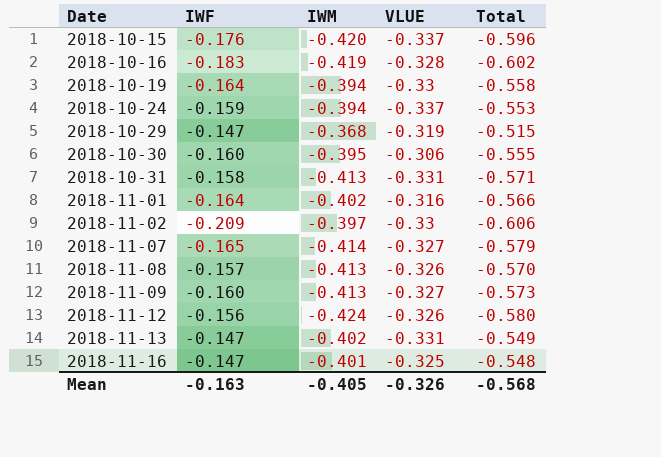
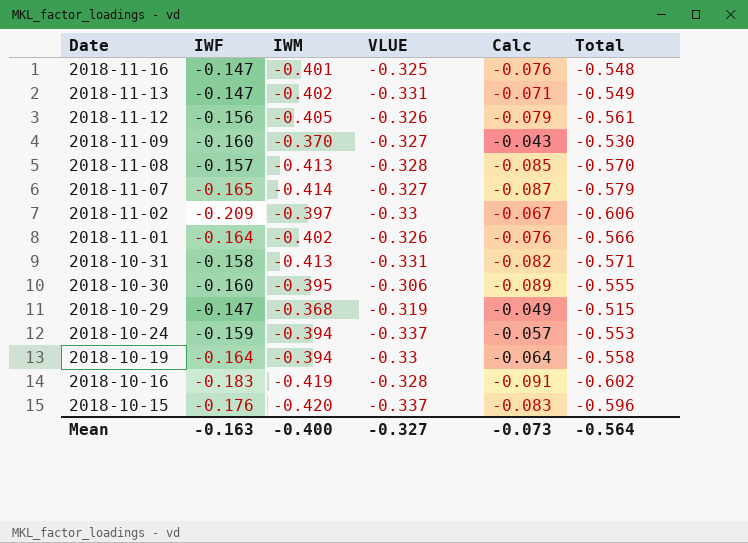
row order: Date ascending -> Date descending
column Calc | formula: none -> [IWM] - [VLUE]
2018-11-12 | IWM: -0.424 -> -0.405
2018-11-12 | Total: -0.580 -> -0.561
2018-11-09 | IWM: -0.413 -> -0.370
2018-11-09 | Total: -0.573 -> -0.530
2018-11-08 | VLUE: -0.326 -> -0.328
2018-11-01 | VLUE: -0.316 -> -0.326
Mean | IWM: -0.405 -> -0.400
Mean | VLUE: -0.326 -> -0.327
Mean | Total: -0.568 -> -0.564

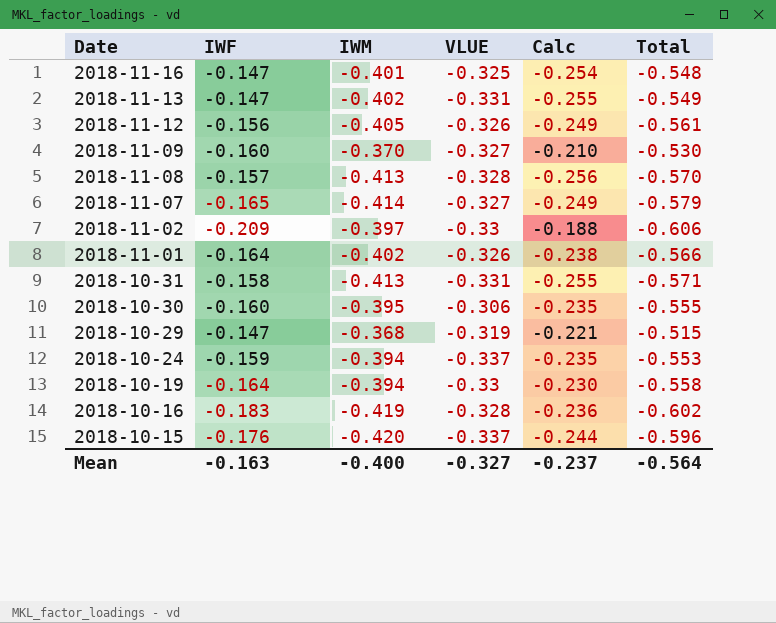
column Calc | formula: [IWM] - [VLUE] -> [IWM] - [IWF]
Mean | Calc: -0.073 -> -0.237

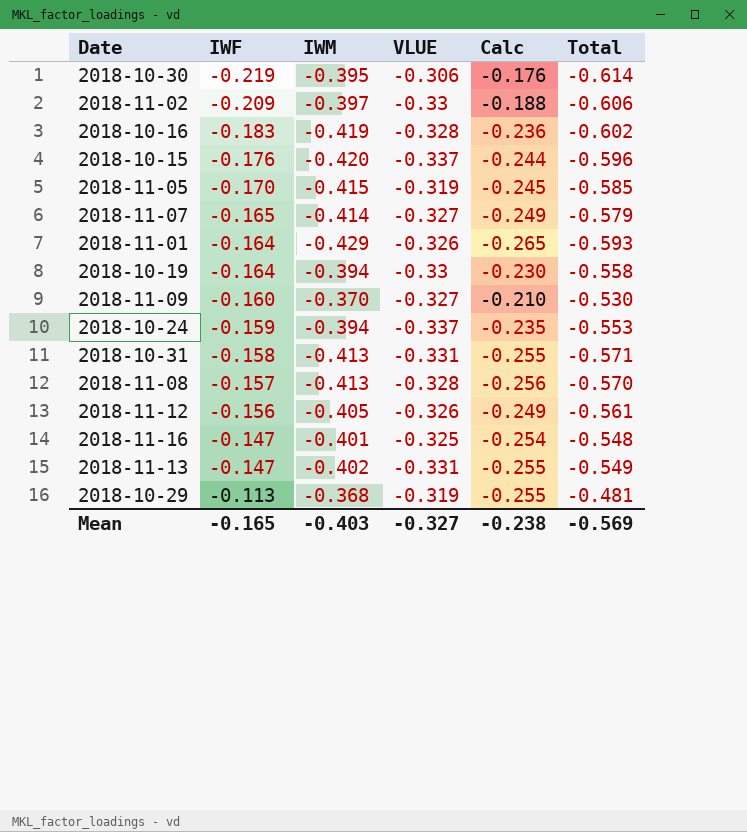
row order: Date descending -> IWF ascending
2018-10-30 | IWF: -0.160 -> -0.219
2018-10-30 | Calc: -0.235 -> -0.176
2018-10-30 | Total: -0.555 -> -0.614
row 2018-11-05: none -> -0.170 | -0.415 | -0.319 | -0.245 | -0.585
2018-11-01 | IWM: -0.402 -> -0.429
2018-11-01 | Calc: -0.238 -> -0.265
2018-11-01 | Total: -0.566 -> -0.593
2018-10-29 | IWF: -0.147 -> -0.113
2018-10-29 | Calc: -0.221 -> -0.255
2018-10-29 | Total: -0.515 -> -0.481
Mean | IWF: -0.163 -> -0.165
Mean | IWM: -0.400 -> -0.403
Mean | Calc: -0.237 -> -0.238
Mean | Total: -0.564 -> -0.569

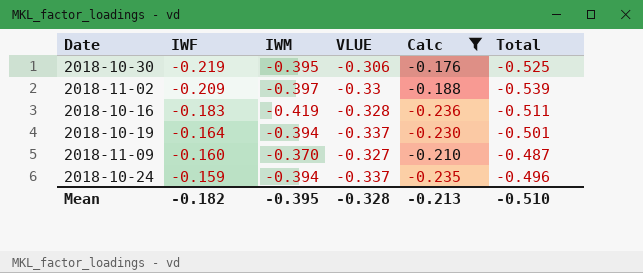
filter: none -> Calc >= -0.236
column Total | formula: [IWF] + [IWM] -> [IWF] + [VLUE]
2018-10-19 | VLUE: -0.33 -> -0.337
Mean | IWF: -0.165 -> -0.182
Mean | IWM: -0.403 -> -0.395
Mean | VLUE: -0.327 -> -0.328
Mean | Calc: -0.238 -> -0.213
Mean | Total: -0.569 -> -0.510

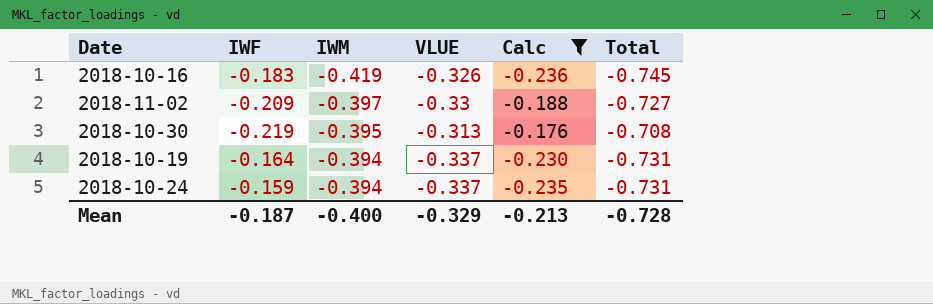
row order: IWF ascending -> IWM ascending
column Total | formula: [IWF] + [VLUE] -> [IWM] + [VLUE]
row 2018-11-09: -0.160 | -0.370 | -0.327 | -0.210 | -0.487 -> none
2018-10-16 | VLUE: -0.328 -> -0.326
2018-10-30 | VLUE: -0.306 -> -0.313
Mean | IWF: -0.182 -> -0.187
Mean | IWM: -0.395 -> -0.400
Mean | VLUE: -0.328 -> -0.329
Mean | Total: -0.510 -> -0.728

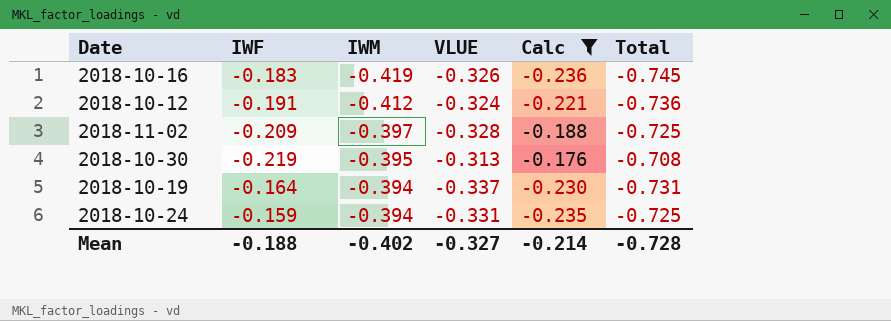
row 2018-10-12: none -> -0.191 | -0.412 | -0.324 | -0.221 | -0.736
2018-11-02 | VLUE: -0.33 -> -0.328
2018-11-02 | Total: -0.727 -> -0.725
2018-10-24 | VLUE: -0.337 -> -0.331
2018-10-24 | Total: -0.731 -> -0.725
Mean | IWF: -0.187 -> -0.188
Mean | IWM: -0.400 -> -0.402
Mean | VLUE: -0.329 -> -0.327
Mean | Calc: -0.213 -> -0.214

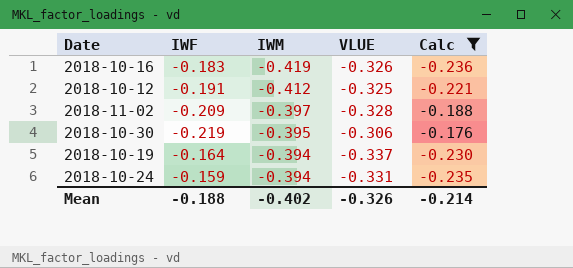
column Total | formula: [IWM] + [VLUE] -> none
2018-10-12 | VLUE: -0.324 -> -0.325
2018-10-30 | VLUE: -0.313 -> -0.306
Mean | VLUE: -0.327 -> -0.326

